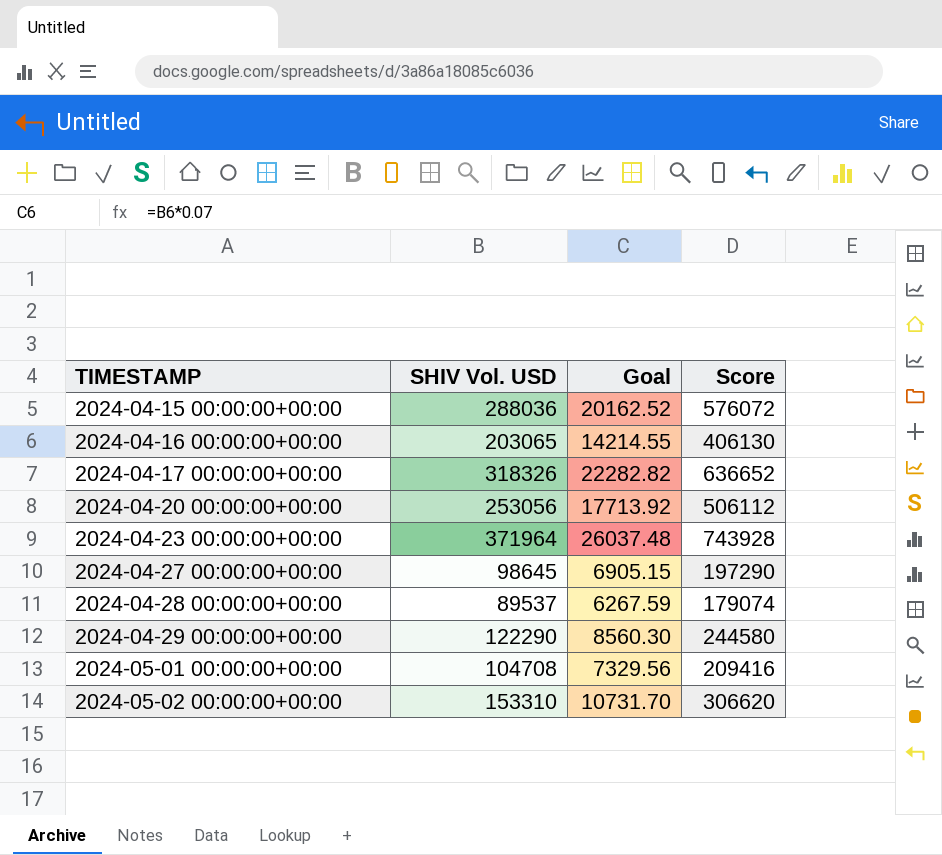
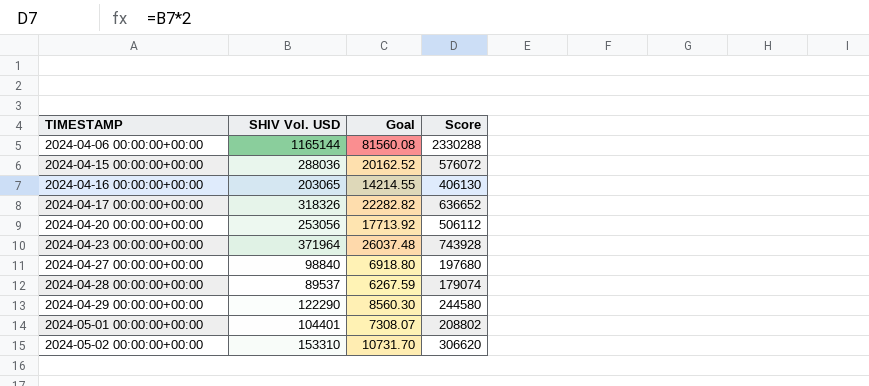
row 2024-04-06 00:00:00+00:00: none -> 1165144 | 81560.08 | 2330288
2024-04-27 00:00:00+00:00 | SHIV Vol. USD: 98645 -> 98840
2024-04-27 00:00:00+00:00 | Goal: 6905.15 -> 6918.80
2024-04-27 00:00:00+00:00 | Score: 197290 -> 197680
2024-05-01 00:00:00+00:00 | SHIV Vol. USD: 104708 -> 104401
2024-05-01 00:00:00+00:00 | Goal: 7329.56 -> 7308.07
2024-05-01 00:00:00+00:00 | Score: 209416 -> 208802

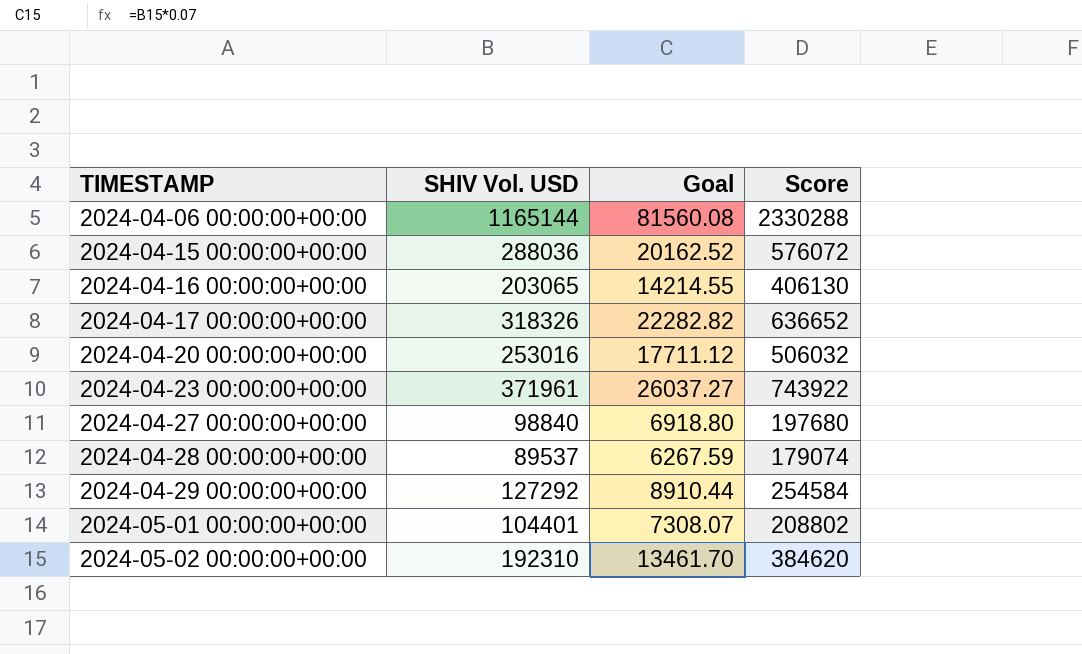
2024-04-20 00:00:00+00:00 | SHIV Vol. USD: 253056 -> 253016
2024-04-20 00:00:00+00:00 | Goal: 17713.92 -> 17711.12
2024-04-20 00:00:00+00:00 | Score: 506112 -> 506032
2024-04-23 00:00:00+00:00 | SHIV Vol. USD: 371964 -> 371961
2024-04-23 00:00:00+00:00 | Goal: 26037.48 -> 26037.27
2024-04-23 00:00:00+00:00 | Score: 743928 -> 743922
2024-04-29 00:00:00+00:00 | SHIV Vol. USD: 122290 -> 127292
2024-04-29 00:00:00+00:00 | Goal: 8560.30 -> 8910.44
2024-04-29 00:00:00+00:00 | Score: 244580 -> 254584
2024-05-02 00:00:00+00:00 | SHIV Vol. USD: 153310 -> 192310
2024-05-02 00:00:00+00:00 | Goal: 10731.70 -> 13461.70
2024-05-02 00:00:00+00:00 | Score: 306620 -> 384620

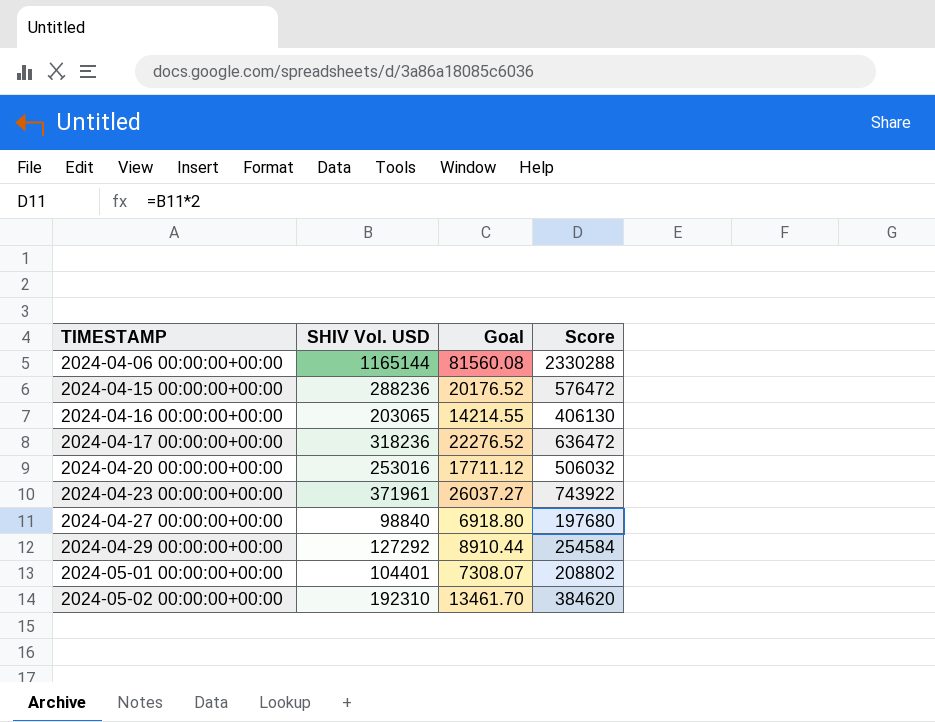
row 2024-04-28 00:00:00+00:00: 89537 | 6267.59 | 179074 -> none
2024-04-15 00:00:00+00:00 | SHIV Vol. USD: 288036 -> 288236
2024-04-15 00:00:00+00:00 | Goal: 20162.52 -> 20176.52
2024-04-15 00:00:00+00:00 | Score: 576072 -> 576472
2024-04-17 00:00:00+00:00 | SHIV Vol. USD: 318326 -> 318236
2024-04-17 00:00:00+00:00 | Goal: 22282.82 -> 22276.52
2024-04-17 00:00:00+00:00 | Score: 636652 -> 636472

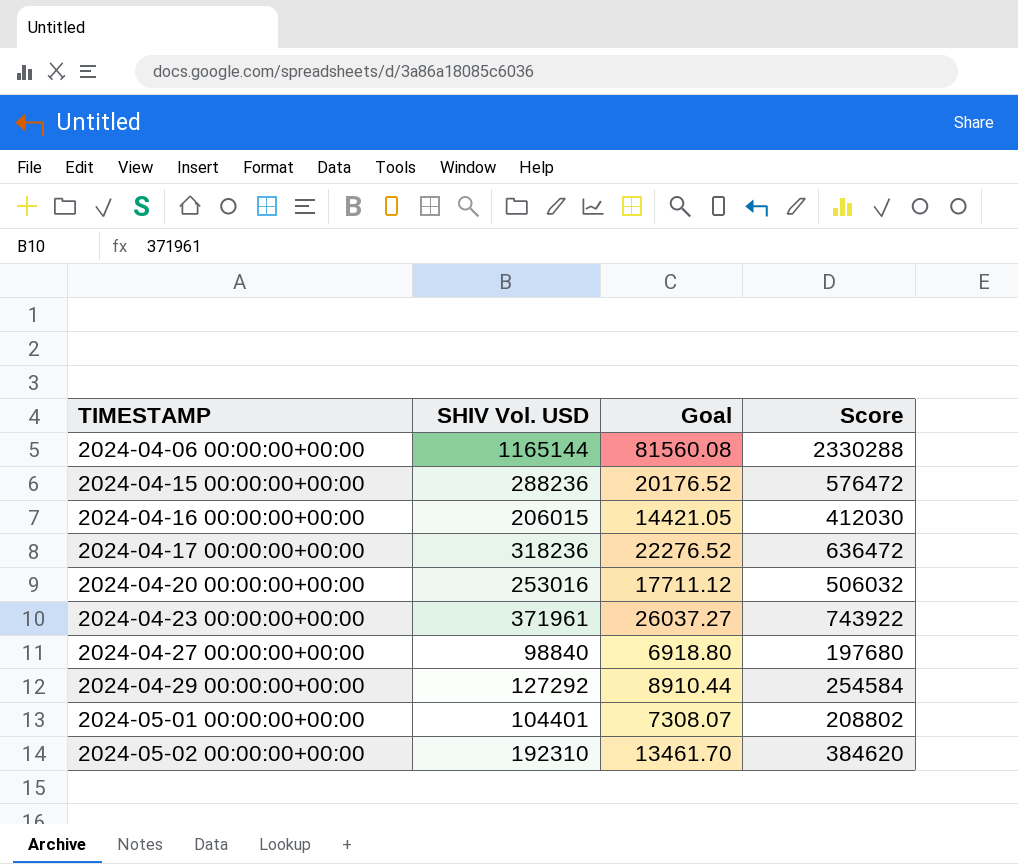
2024-04-16 00:00:00+00:00 | SHIV Vol. USD: 203065 -> 206015
2024-04-16 00:00:00+00:00 | Goal: 14214.55 -> 14421.05
2024-04-16 00:00:00+00:00 | Score: 406130 -> 412030

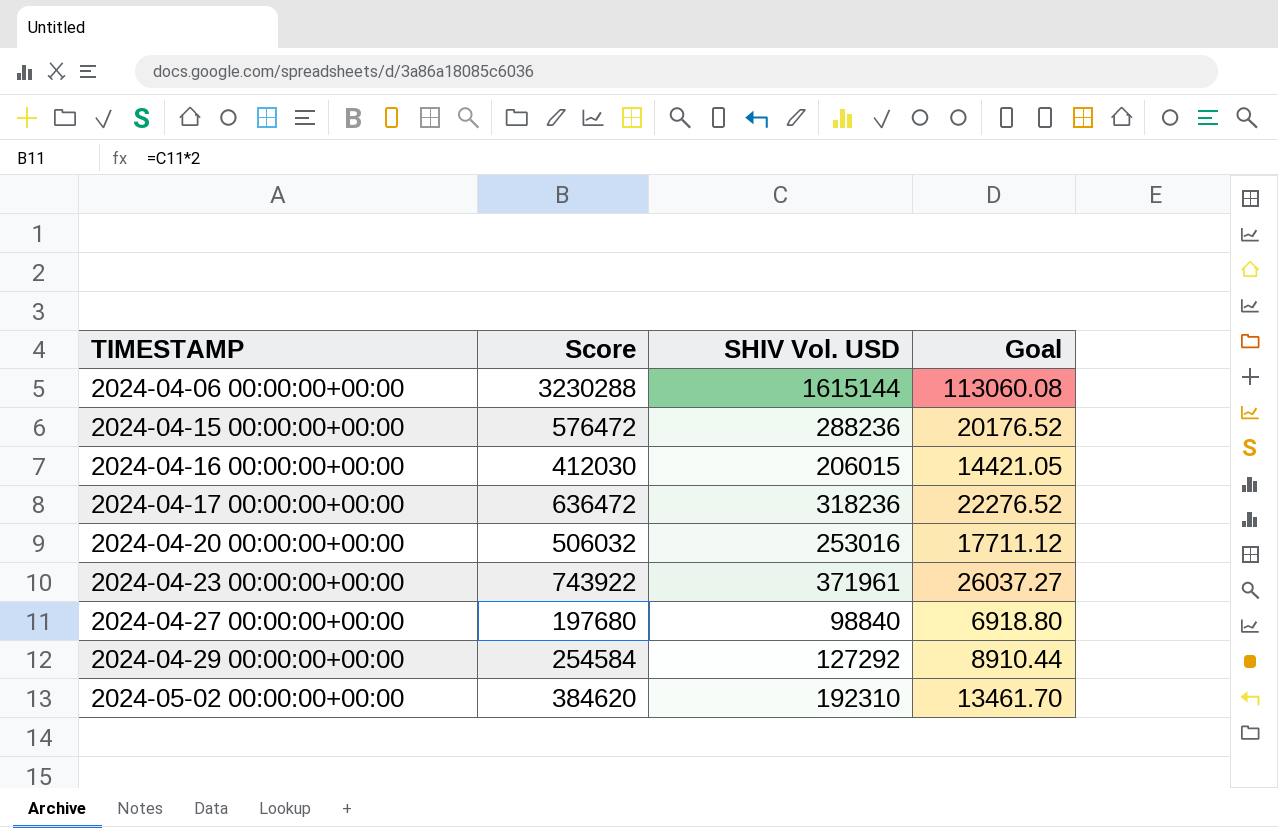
column Score | position: 4 -> 2
row 2024-05-01 00:00:00+00:00: 104401 | 7308.07 | 208802 -> none
2024-04-06 00:00:00+00:00 | Score: 2330288 -> 3230288
2024-04-06 00:00:00+00:00 | SHIV Vol. USD: 1165144 -> 1615144
2024-04-06 00:00:00+00:00 | Goal: 81560.08 -> 113060.08

